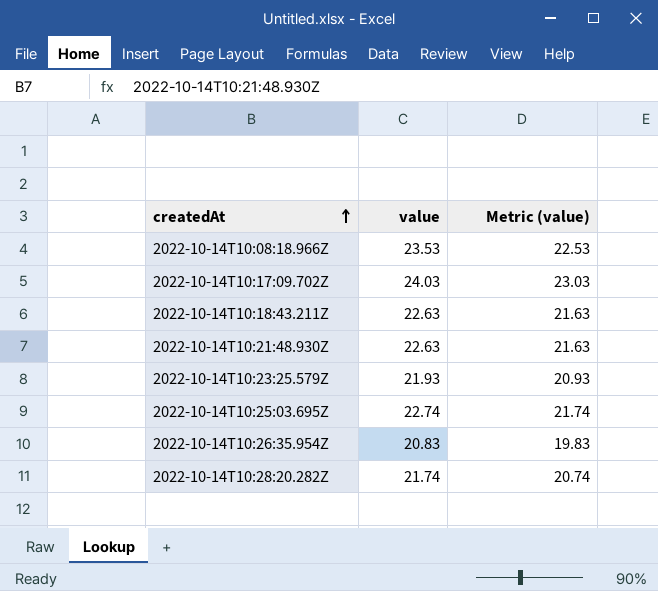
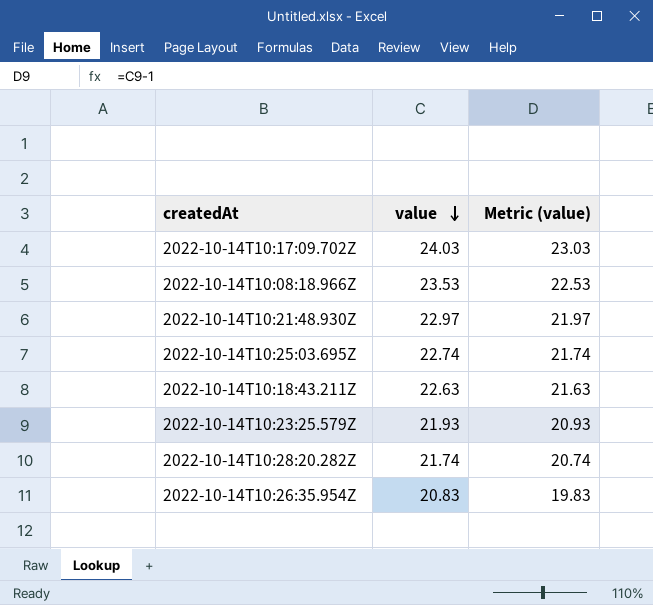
row order: createdAt ascending -> value descending
2022-10-14T10:21:48.930Z | value: 22.63 -> 22.97
2022-10-14T10:21:48.930Z | Metric (value): 21.63 -> 21.97

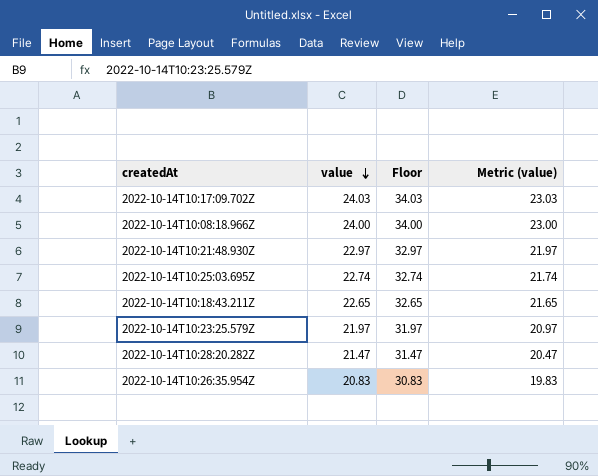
column Floor | formula: none -> [value] + 10
2022-10-14T10:08:18.966Z | value: 23.53 -> 24.00
2022-10-14T10:08:18.966Z | Metric (value): 22.53 -> 23.00
2022-10-14T10:18:43.211Z | value: 22.63 -> 22.65
2022-10-14T10:18:43.211Z | Metric (value): 21.63 -> 21.65
2022-10-14T10:23:25.579Z | value: 21.93 -> 21.97
2022-10-14T10:23:25.579Z | Metric (value): 20.93 -> 20.97
2022-10-14T10:28:20.282Z | value: 21.74 -> 21.47
2022-10-14T10:28:20.282Z | Metric (value): 20.74 -> 20.47

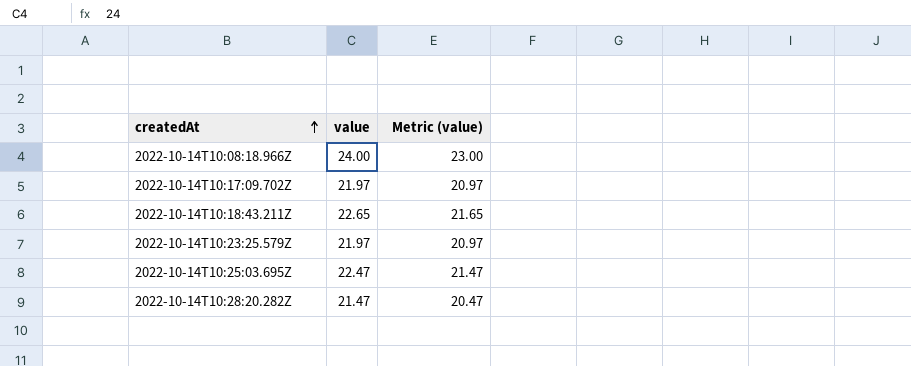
row order: value descending -> createdAt ascending
column Floor | formula: [value] + 10 -> none
row 2022-10-14T10:21:48.930Z: 22.97 | 32.97 | 21.97 -> none
row 2022-10-14T10:26:35.954Z: 20.83 | 30.83 | 19.83 -> none
2022-10-14T10:17:09.702Z | value: 24.03 -> 21.97
2022-10-14T10:17:09.702Z | Metric (value): 23.03 -> 20.97
2022-10-14T10:25:03.695Z | value: 22.74 -> 22.47
2022-10-14T10:25:03.695Z | Metric (value): 21.74 -> 21.47

